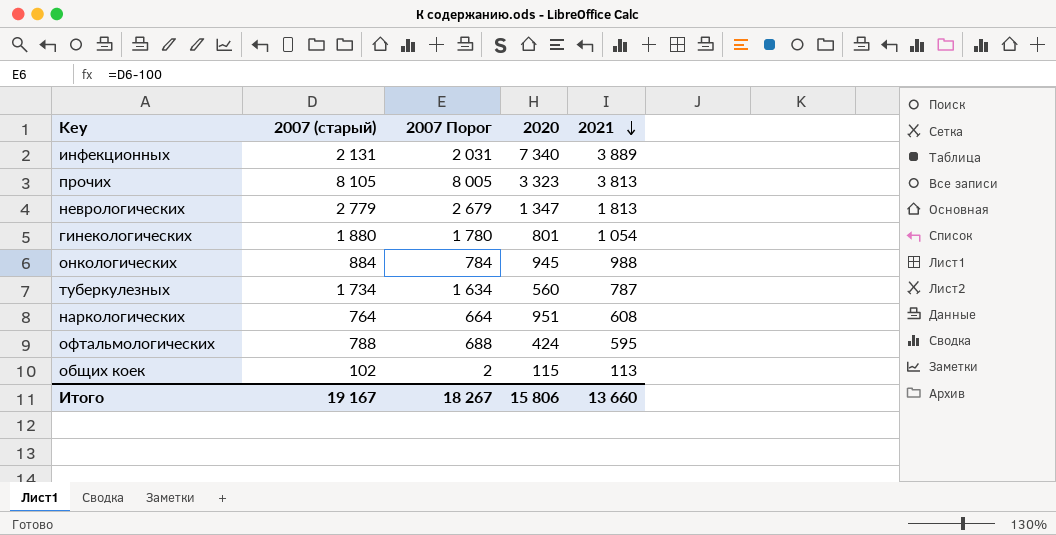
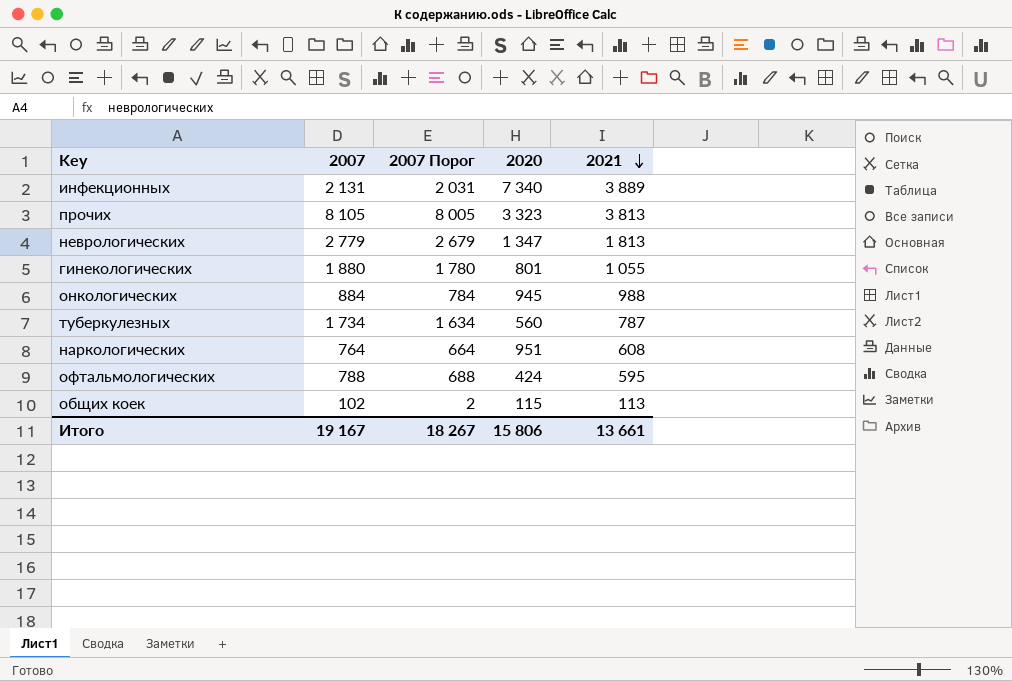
column name: 2007 (старый) -> 2007
гинекологических | 2021: 1 054 -> 1 055
Итого | 2021: 13 660 -> 13 661

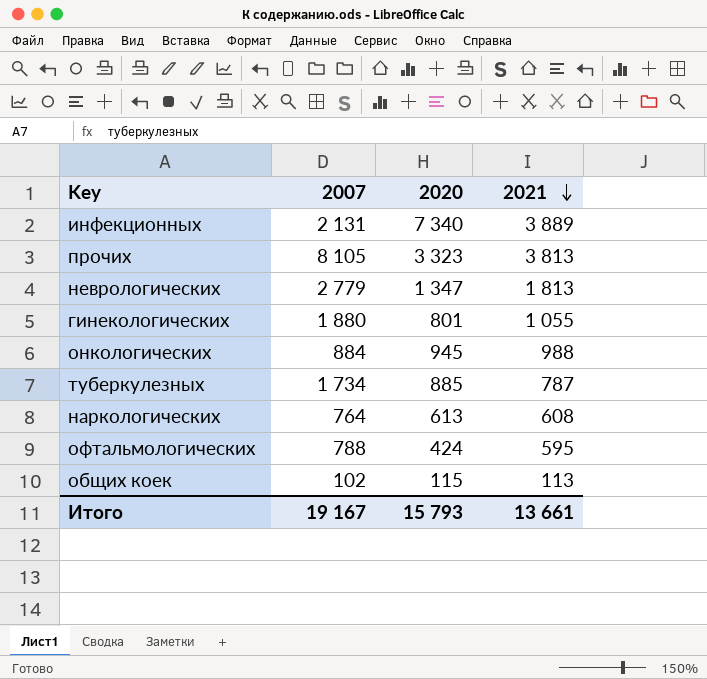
column 2007 Порог | formula: [2007] - 100 -> none
туберкулезных | 2020: 560 -> 885
наркологических | 2020: 951 -> 613
Итого | 2020: 15 806 -> 15 793

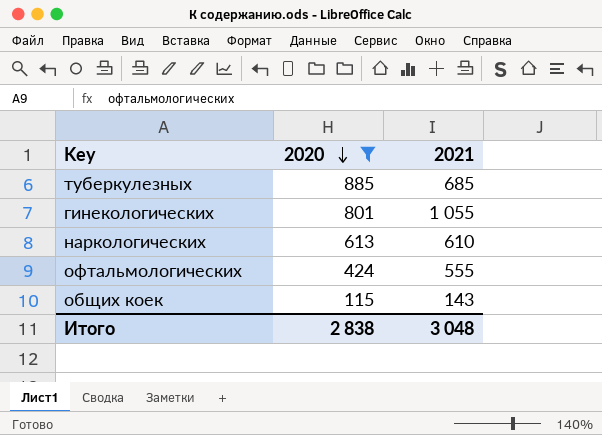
filter: none -> 2020 <= 885
row order: 2021 descending -> 2020 descending
column 2007 | position: 2 -> none
туберкулезных | 2021: 787 -> 685
наркологических | 2021: 608 -> 610
офтальмологических | 2021: 595 -> 555
общих коек | 2021: 113 -> 143
Итого | 2020: 15 793 -> 2 838
Итого | 2021: 13 661 -> 3 048

